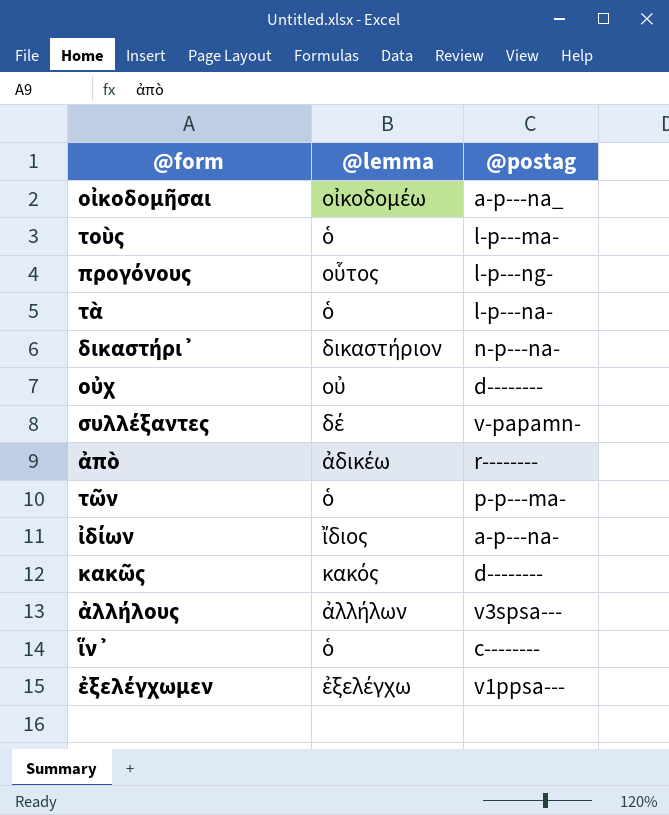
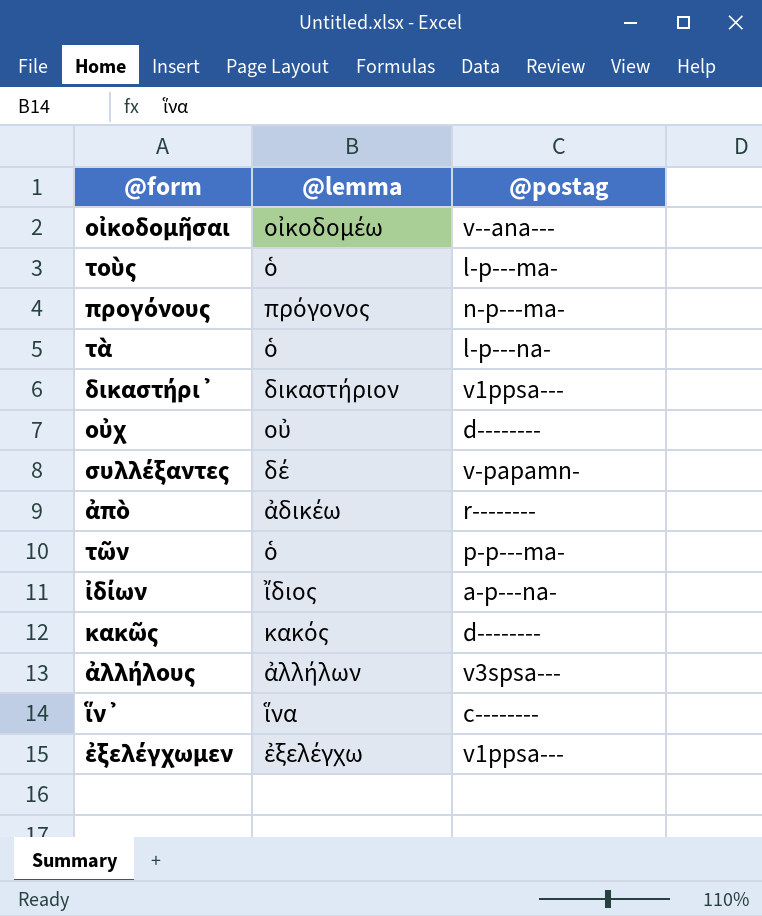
οἰκοδομῆσαι | @postag: a-p---na_ -> v--ana---
προγόνους | @lemma: οὗτος -> πρόγονος
προγόνους | @postag: l-p---ng- -> n-p---ma-
δικαστήρι᾽ | @postag: n-p---na- -> v1ppsa---
ἵν᾽ | @lemma: ὁ -> ἵνα

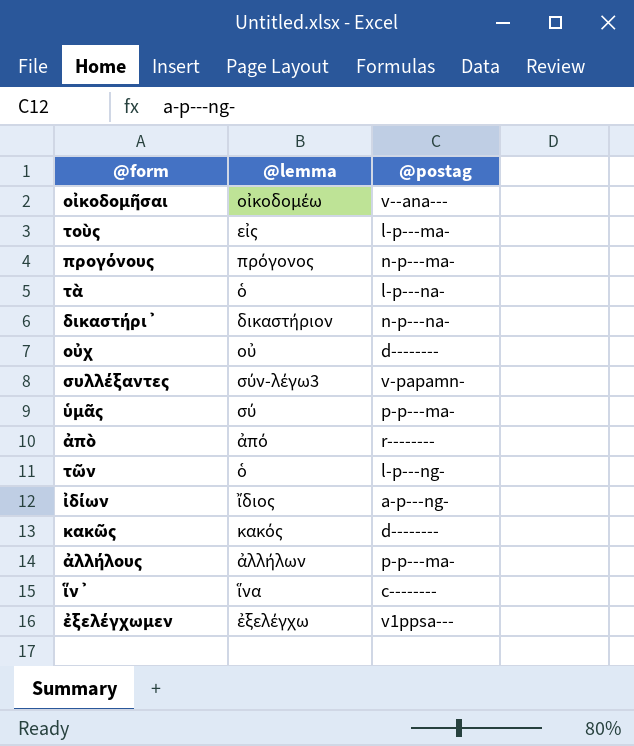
τοὺς | @lemma: ὁ -> εἰς
δικαστήρι᾽ | @postag: v1ppsa--- -> n-p---na-
συλλέξαντες | @lemma: δέ -> σύν-λέγω3
row ὑμᾶς: none -> σύ | p-p---ma-
ἀπὸ | @lemma: ἀδικέω -> ἀπό
τῶν | @postag: p-p---ma- -> l-p---ng-
ἰδίων | @postag: a-p---na- -> a-p---ng-
ἀλλήλους | @postag: v3spsa--- -> p-p---ma-

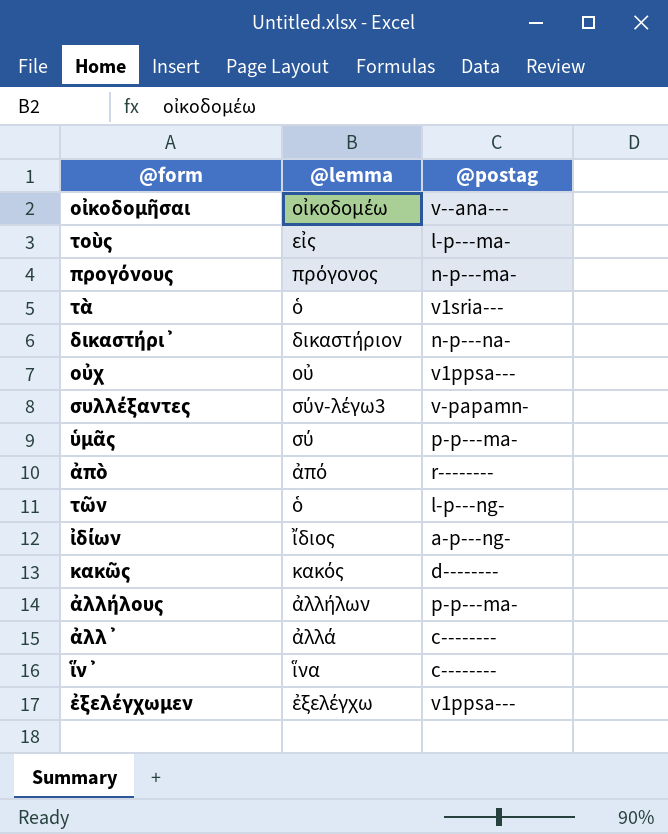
τὰ | @postag: l-p---na- -> v1sria---
οὐχ | @postag: d-------- -> v1ppsa---
row ἀλλ᾽: none -> ἀλλά | c--------

